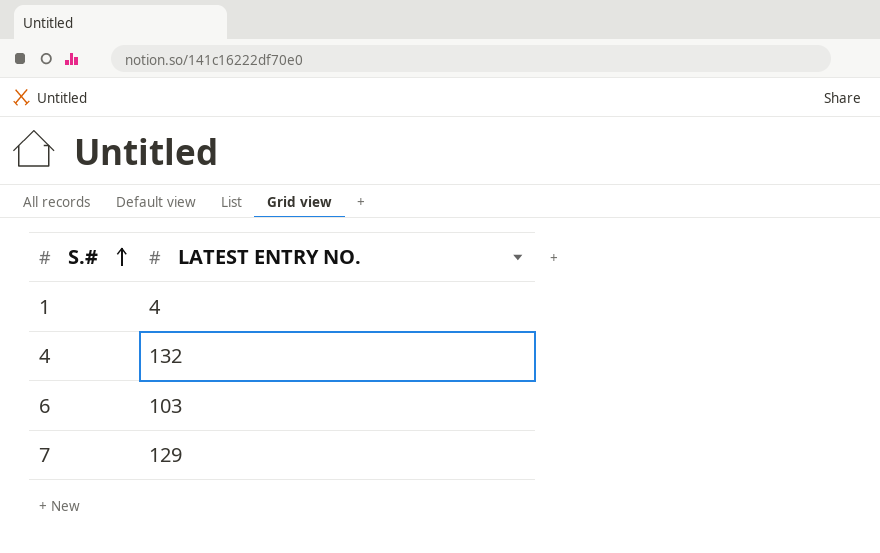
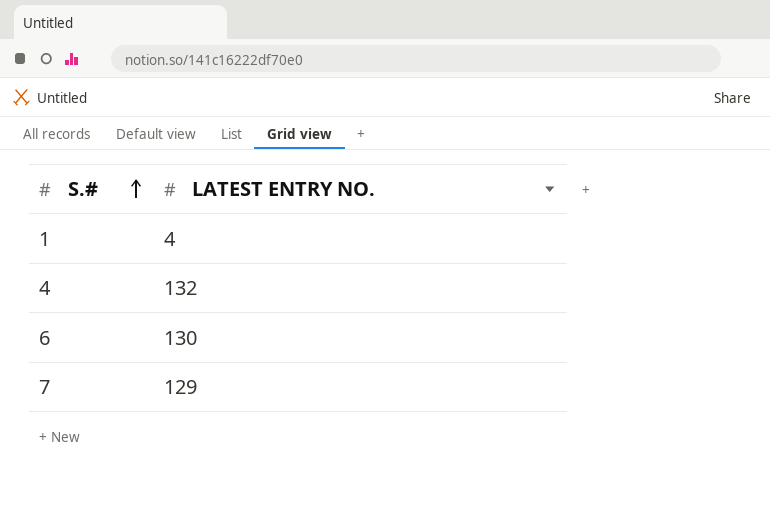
6 | LATEST ENTRY NO.: 103 -> 130

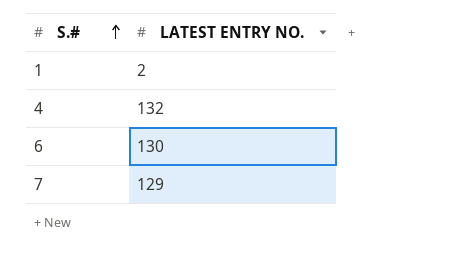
1 | LATEST ENTRY NO.: 4 -> 2

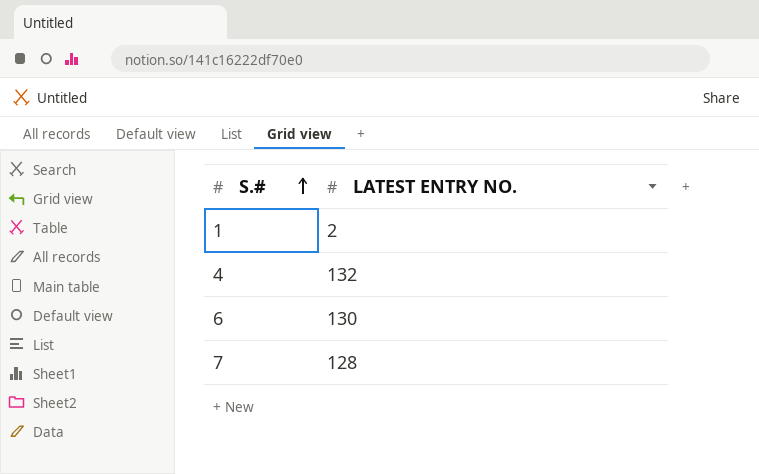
7 | LATEST ENTRY NO.: 129 -> 128

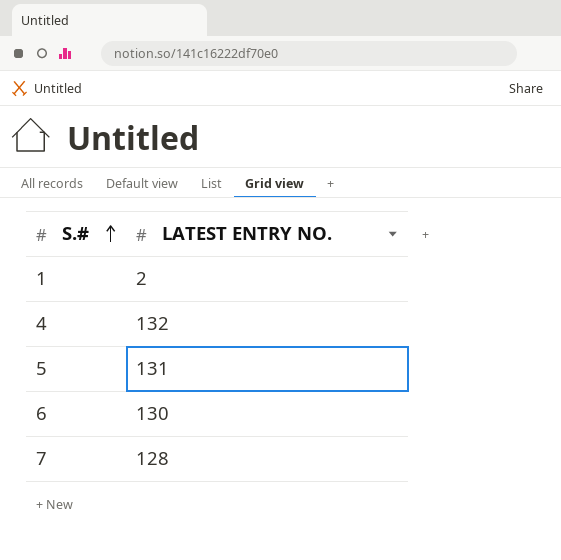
row 5: none -> 131

